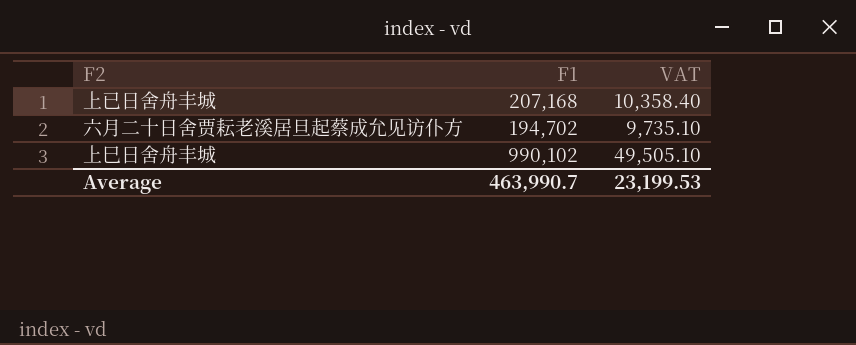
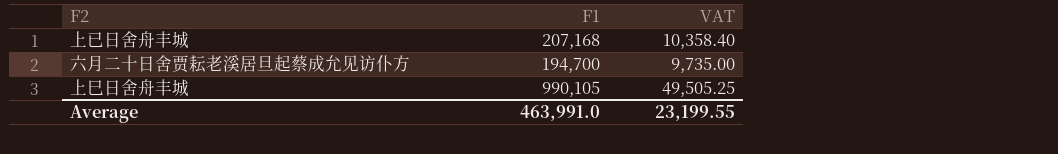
六月二十日舍贾耘老溪居旦起蔡成允见访仆方 | F1: 194,702 -> 194,700
六月二十日舍贾耘老溪居旦起蔡成允见访仆方 | VAT: 9,735.10 -> 9,735.00
上巳日舍舟丰城 | F1: 990,102 -> 990,105
上巳日舍舟丰城 | VAT: 49,505.10 -> 49,505.25
Average | F1: 463,990.7 -> 463,991.0
Average | VAT: 23,199.53 -> 23,199.55

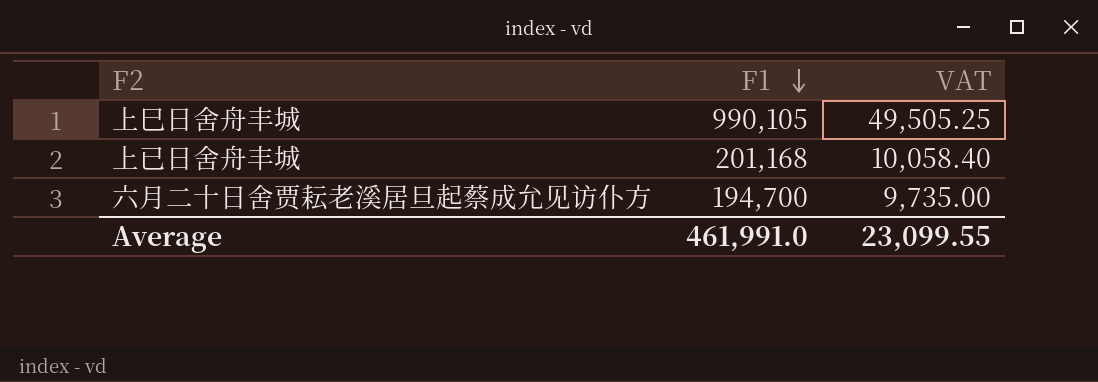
row order: none -> F1 descending
上已日舍舟丰城 | F1: 207,168 -> 201,168
上已日舍舟丰城 | VAT: 10,358.40 -> 10,058.40
Average | F1: 463,991.0 -> 461,991.0
Average | VAT: 23,199.55 -> 23,099.55

